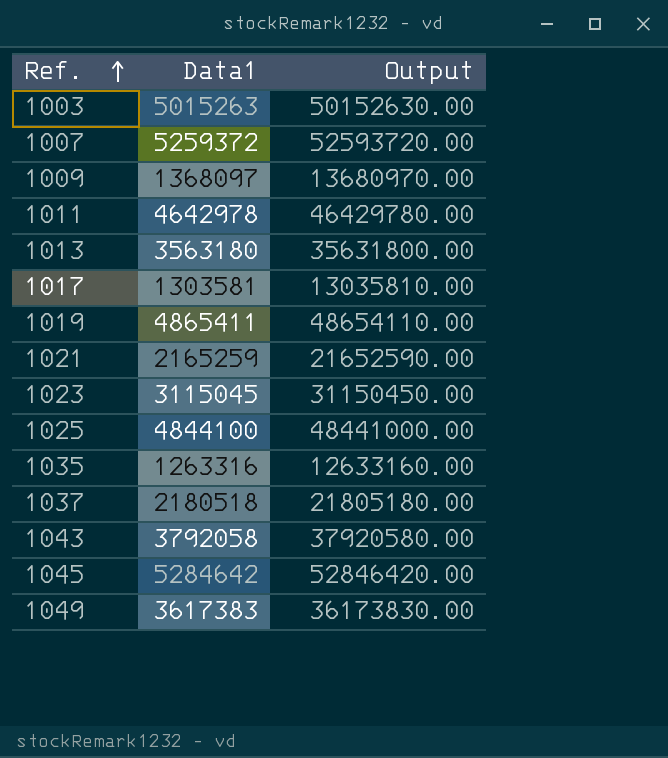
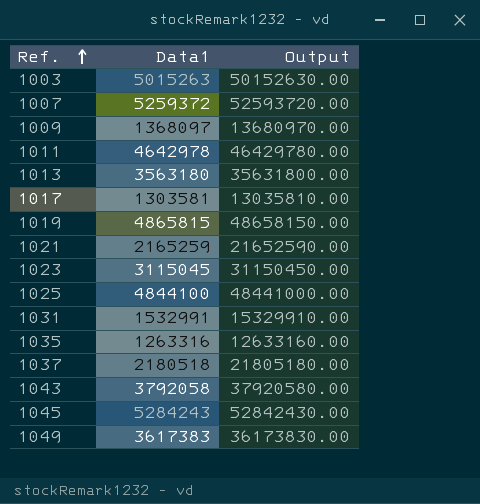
1019 | Data1: 4865411 -> 4865815
1019 | Output: 48654110.00 -> 48658150.00
row 1031: none -> 1532991 | 15329910.00
1045 | Data1: 5284642 -> 5284243
1045 | Output: 52846420.00 -> 52842430.00

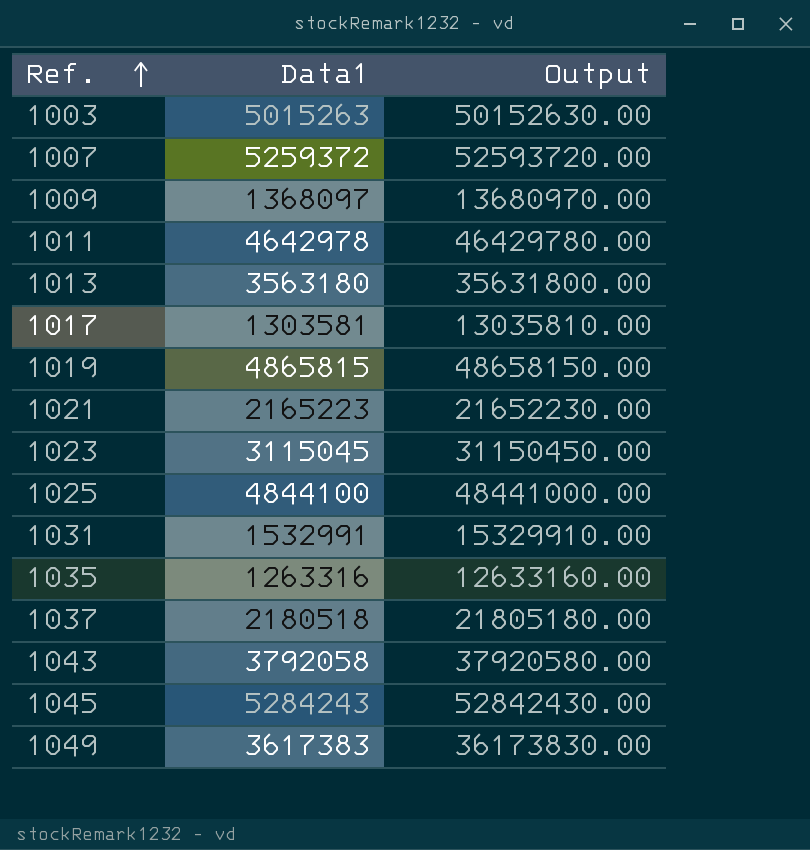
1021 | Data1: 2165259 -> 2165223
1021 | Output: 21652590.00 -> 21652230.00

